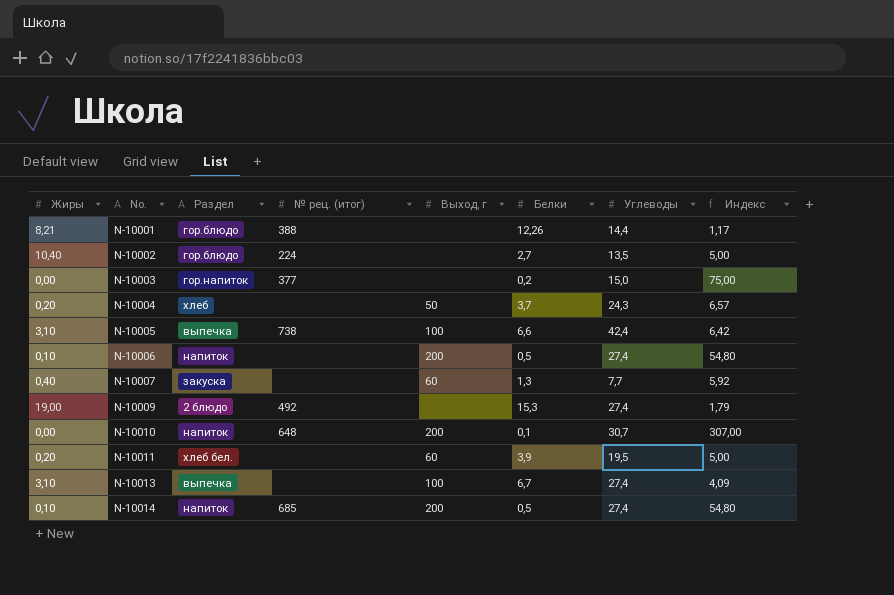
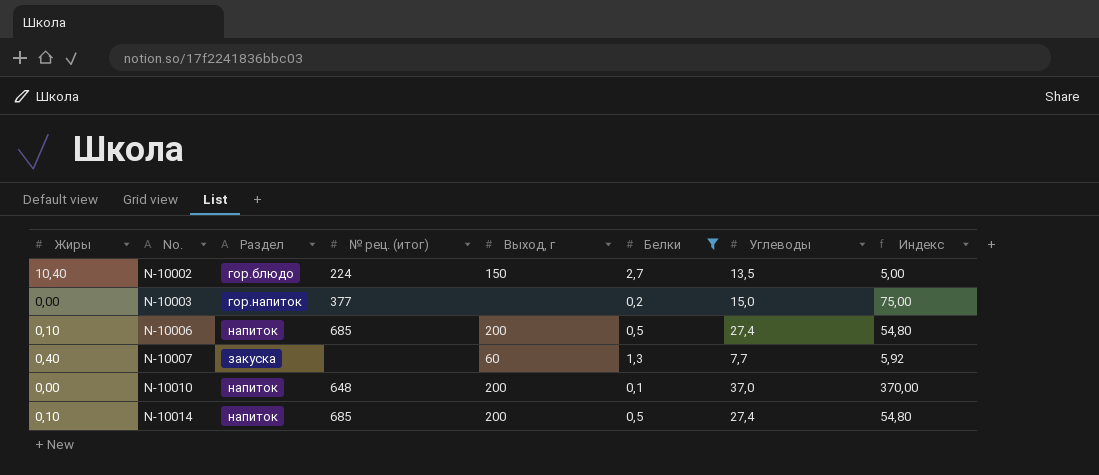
filter: none -> Белки <= 2,7
N-10002 | Выход, г: none -> 150
N-10006 | № рец. (итог): none -> 685
N-10010 | Углеводы: 30,7 -> 37,0
N-10010 | Индекс: 307,00 -> 370,00

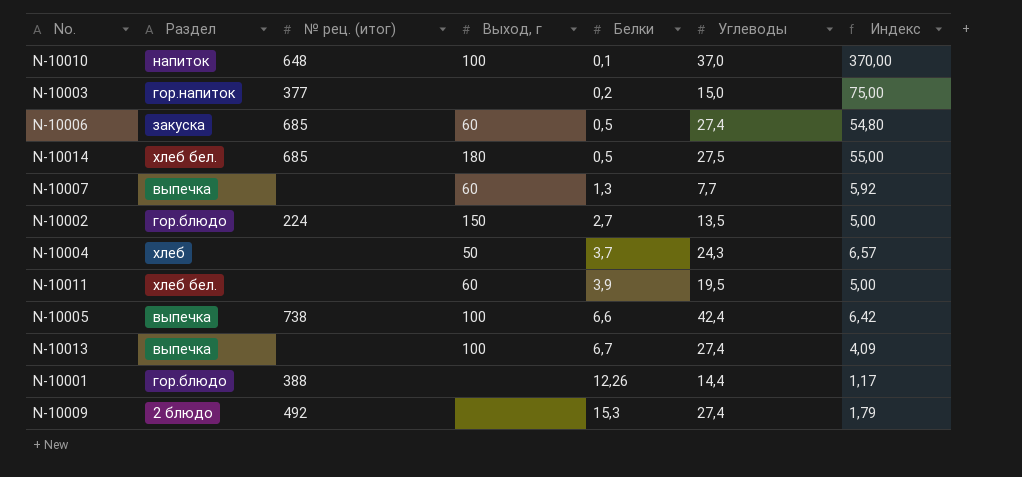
filter: Белки <= 2,7 -> none
row order: No. ascending -> Белки ascending
column Жиры | position: 1 -> none
N-10010 | Выход, г: 200 -> 100
N-10006 | Раздел: напиток -> закуска
N-10006 | Выход, г: 200 -> 60
N-10014 | Раздел: напиток -> хлеб бел.
N-10014 | Выход, г: 200 -> 180
N-10014 | Углеводы: 27,4 -> 27,5
N-10014 | Индекс: 54,80 -> 55,00
N-10007 | Раздел: закуска -> выпечка

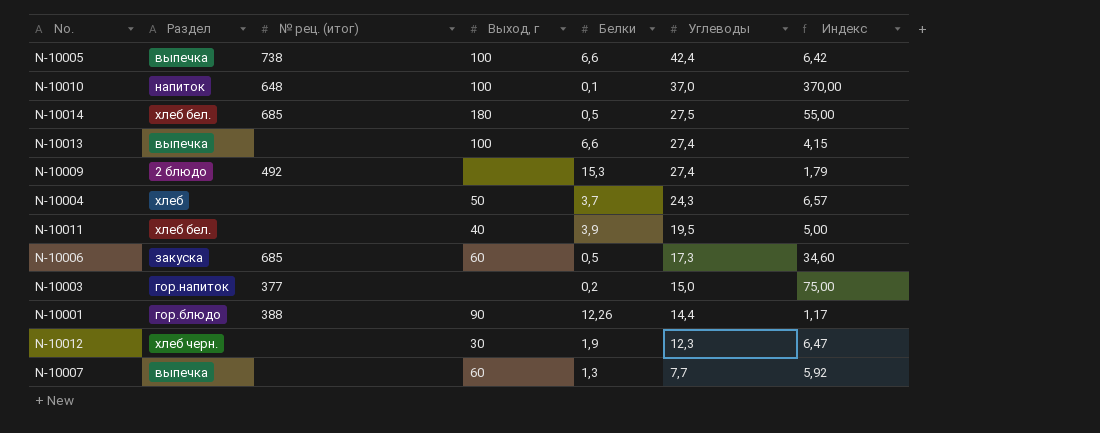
row order: Белки ascending -> Углеводы descending
row N-10002: гор.блюдо | 224 | 150 | 2,7 | 13,5 | 5,00 -> none
N-10013 | Белки: 6,7 -> 6,6
N-10013 | Индекс: 4,09 -> 4,15
N-10011 | Выход, г: 60 -> 40
N-10006 | Углеводы: 27,4 -> 17,3
N-10006 | Индекс: 54,80 -> 34,60
N-10001 | Выход, г: none -> 90
row N-10012: none -> хлеб черн. | none | 30 | 1,9 | 12,3 | 6,47

